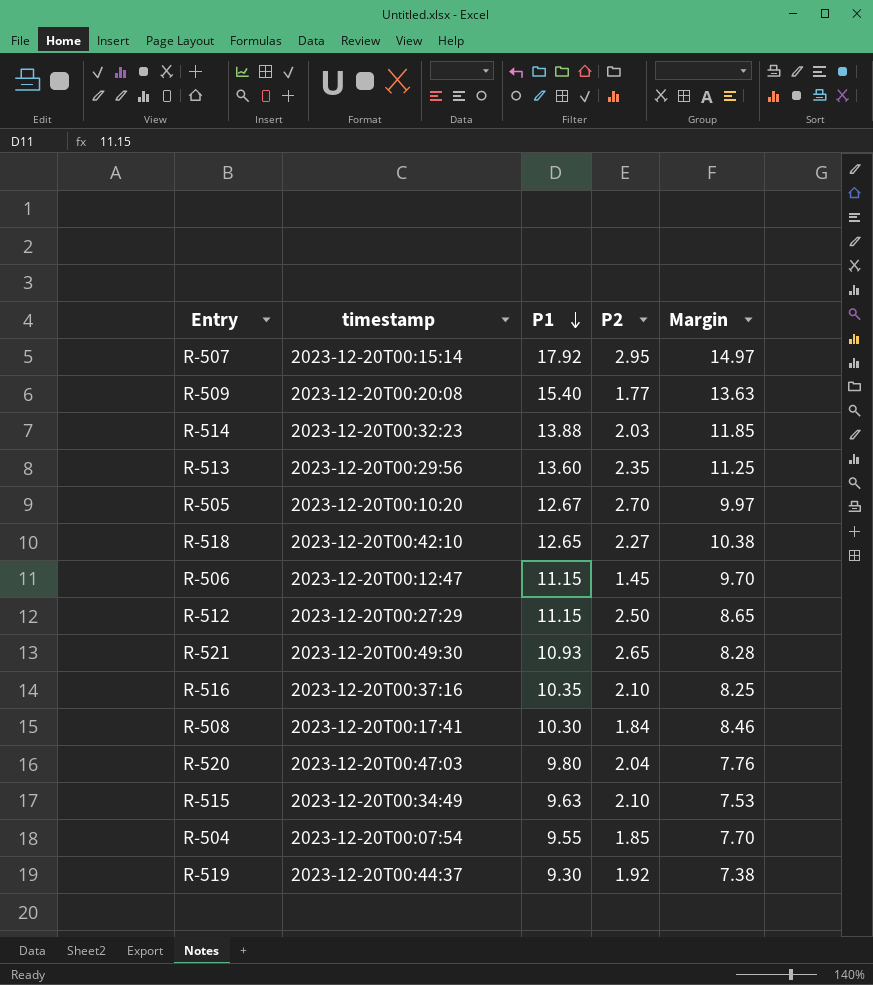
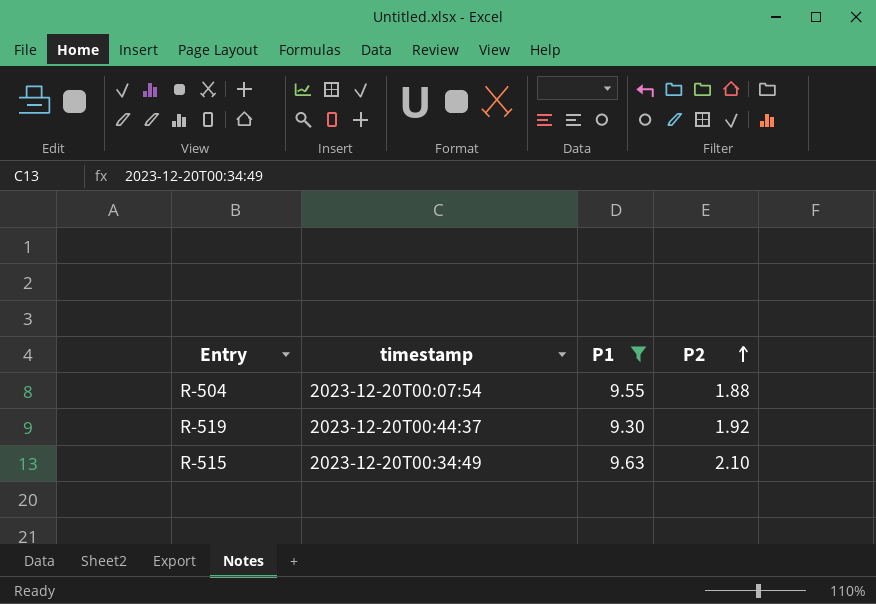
filter: none -> P1 <= 9.63
row order: P1 descending -> P2 ascending
column Margin | formula: [P1] - [P2] -> none
R-504 | P2: 1.85 -> 1.88

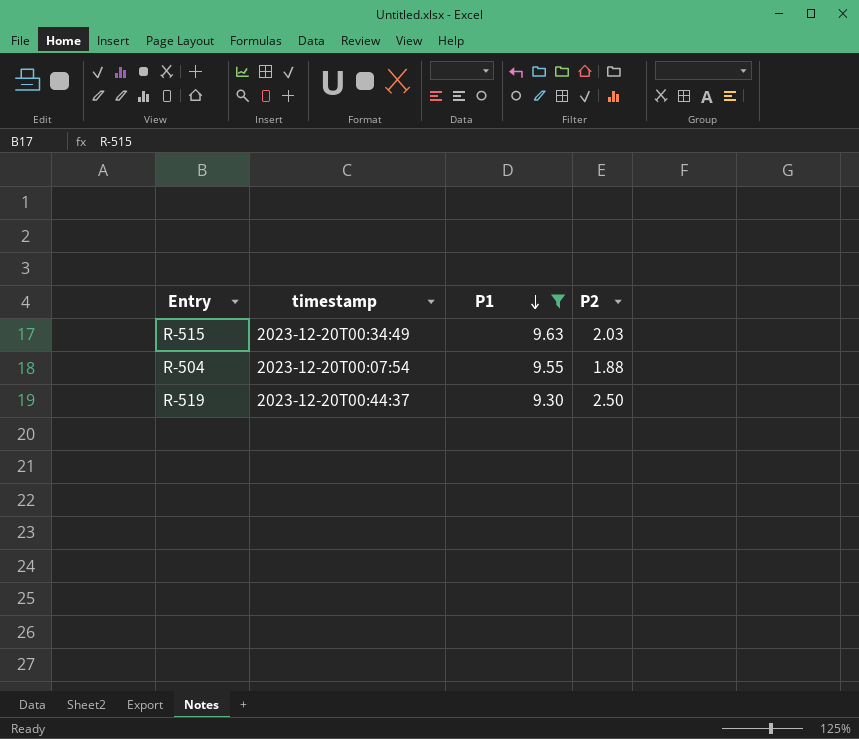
row order: P2 ascending -> P1 descending
R-515 | P2: 2.10 -> 2.03
R-519 | P2: 1.92 -> 2.50

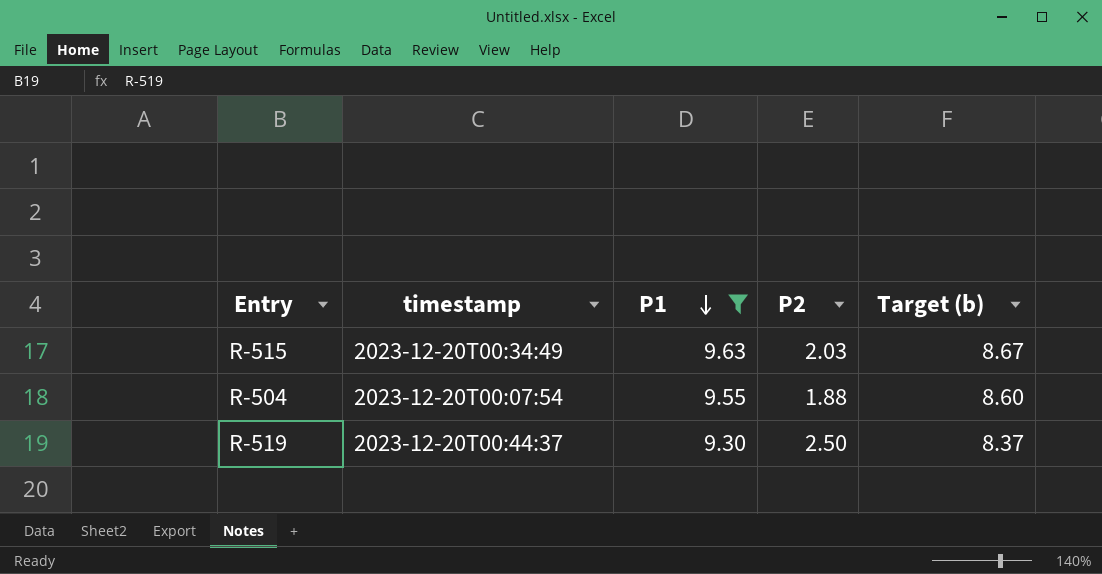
column Target (b) | formula: none -> [P1] * 0.9

